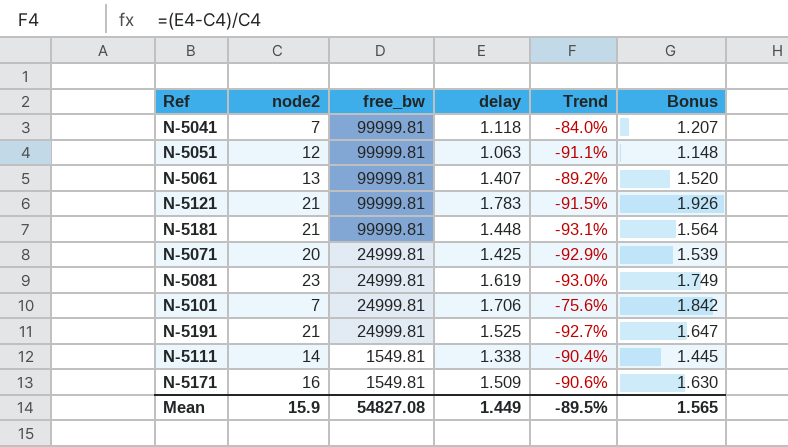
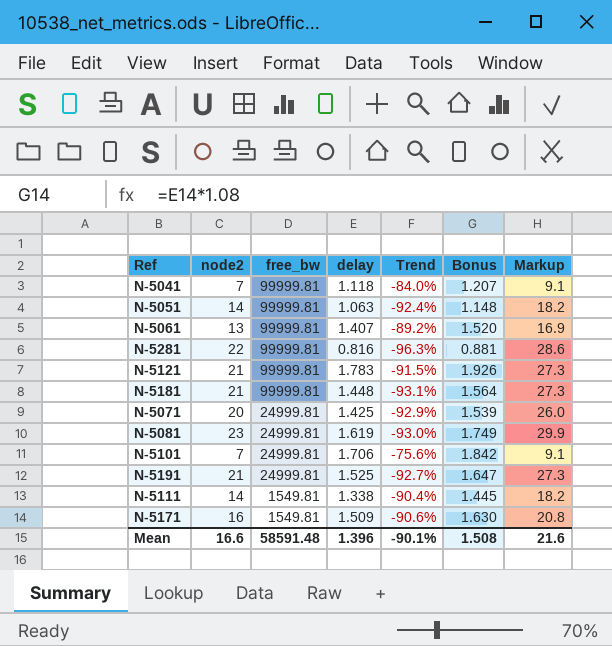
column Markup | formula: none -> [node2] * 1.3
N-5051 | node2: 12 -> 14
N-5051 | Trend: -91.1% -> -92.4%
row N-5281: none -> 22 | 99999.81 | 0.816 | -96.3% | 0.881 | 28.6
Mean | node2: 15.9 -> 16.6
Mean | free_bw: 54827.08 -> 58591.48
Mean | delay: 1.449 -> 1.396
Mean | Trend: -89.5% -> -90.1%
Mean | Bonus: 1.565 -> 1.508

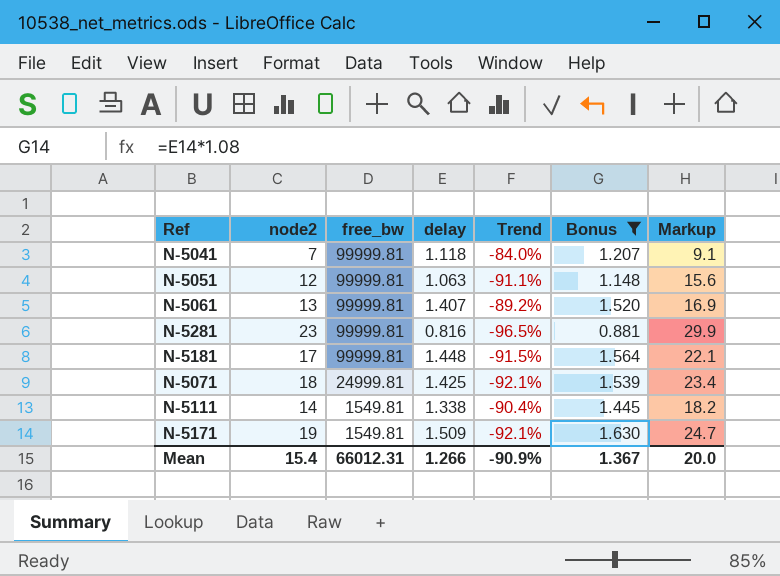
filter: none -> Bonus <= 1.630
N-5051 | node2: 14 -> 12
N-5051 | Trend: -92.4% -> -91.1%
N-5051 | Markup: 18.2 -> 15.6
N-5281 | node2: 22 -> 23
N-5281 | Trend: -96.3% -> -96.5%
N-5281 | Markup: 28.6 -> 29.9
N-5181 | node2: 21 -> 17
N-5181 | Trend: -93.1% -> -91.5%
N-5181 | Markup: 27.3 -> 22.1
N-5071 | node2: 20 -> 18
N-5071 | Trend: -92.9% -> -92.1%
N-5071 | Markup: 26.0 -> 23.4
N-5171 | node2: 16 -> 19
N-5171 | Trend: -90.6% -> -92.1%
N-5171 | Markup: 20.8 -> 24.7
Mean | node2: 16.6 -> 15.4
Mean | free_bw: 58591.48 -> 66012.31
Mean | delay: 1.396 -> 1.266
Mean | Trend: -90.1% -> -90.9%
Mean | Bonus: 1.508 -> 1.367
Mean | Markup: 21.6 -> 20.0

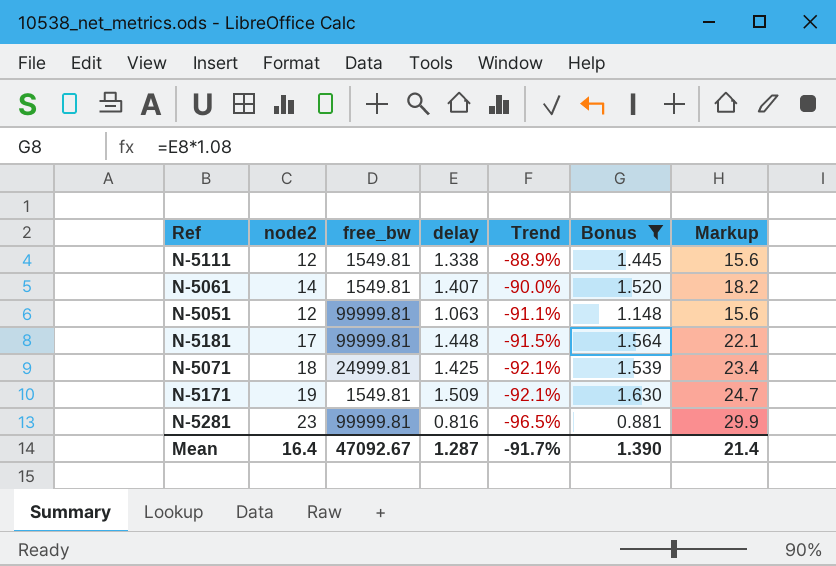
row order: free_bw descending -> Trend descending
row N-5041: 7 | 99999.81 | 1.118 | -84.0% | 1.207 | 9.1 -> none
N-5111 | node2: 14 -> 12
N-5111 | Trend: -90.4% -> -88.9%
N-5111 | Markup: 18.2 -> 15.6
N-5061 | node2: 13 -> 14
N-5061 | free_bw: 99999.81 -> 1549.81
N-5061 | Trend: -89.2% -> -90.0%
N-5061 | Markup: 16.9 -> 18.2
Mean | node2: 15.4 -> 16.4
Mean | free_bw: 66012.31 -> 47092.67
Mean | delay: 1.266 -> 1.287
Mean | Trend: -90.9% -> -91.7%
Mean | Bonus: 1.367 -> 1.390
Mean | Markup: 20.0 -> 21.4

